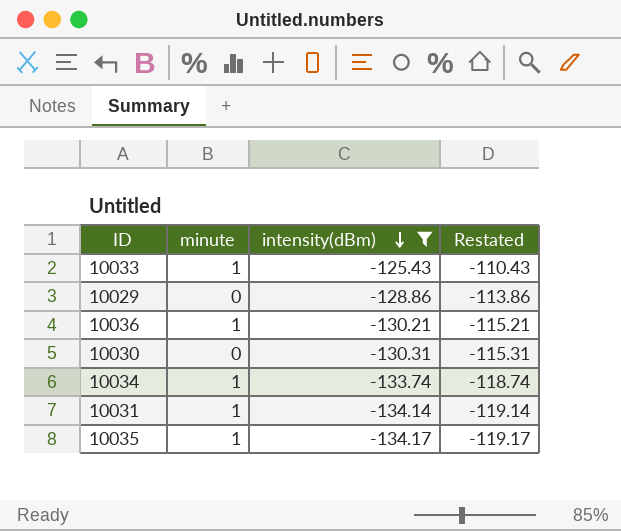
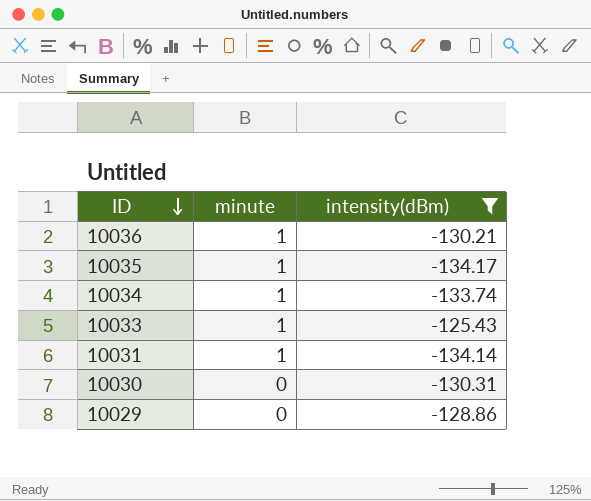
row order: intensity(dBm) descending -> ID descending
column Restated | formula: [intensity(dBm)] + 15 -> none

